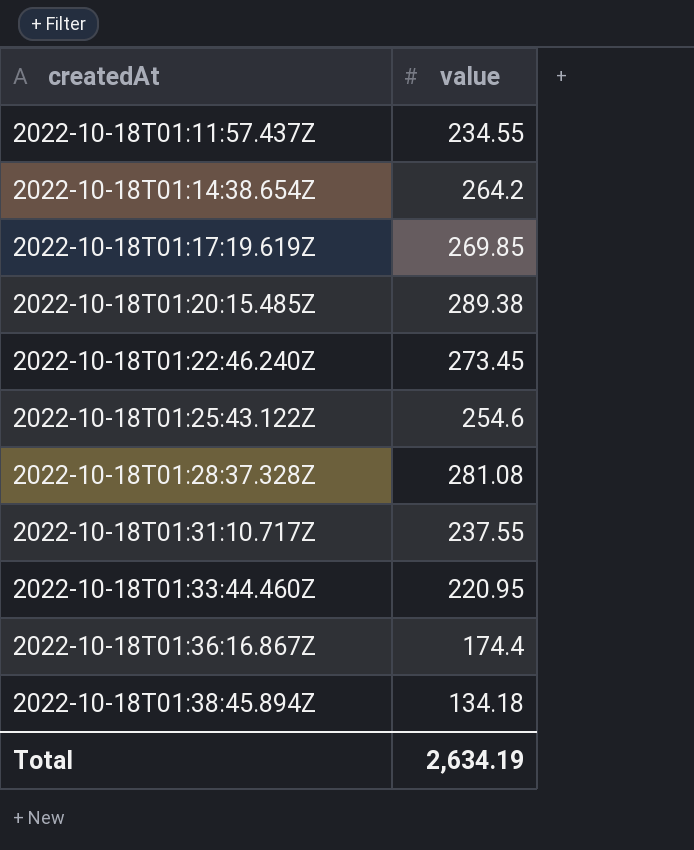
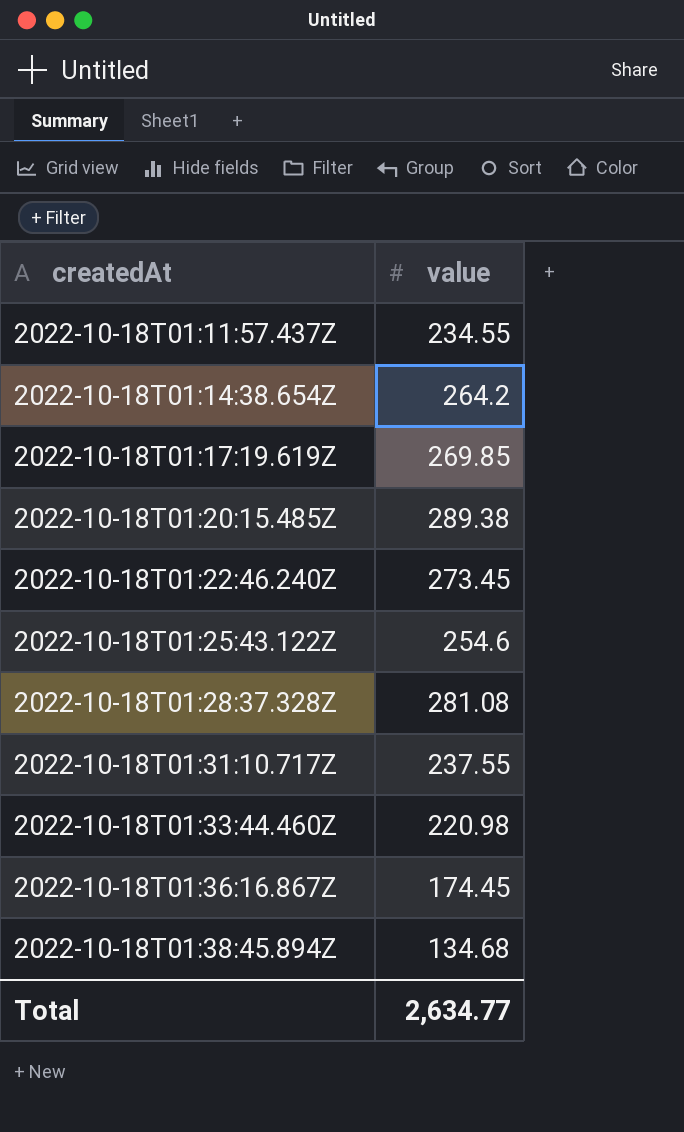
2022-10-18T01:33:44.460Z | value: 220.95 -> 220.98
2022-10-18T01:36:16.867Z | value: 174.4 -> 174.45
2022-10-18T01:38:45.894Z | value: 134.18 -> 134.68
Total | value: 2,634.19 -> 2,634.77

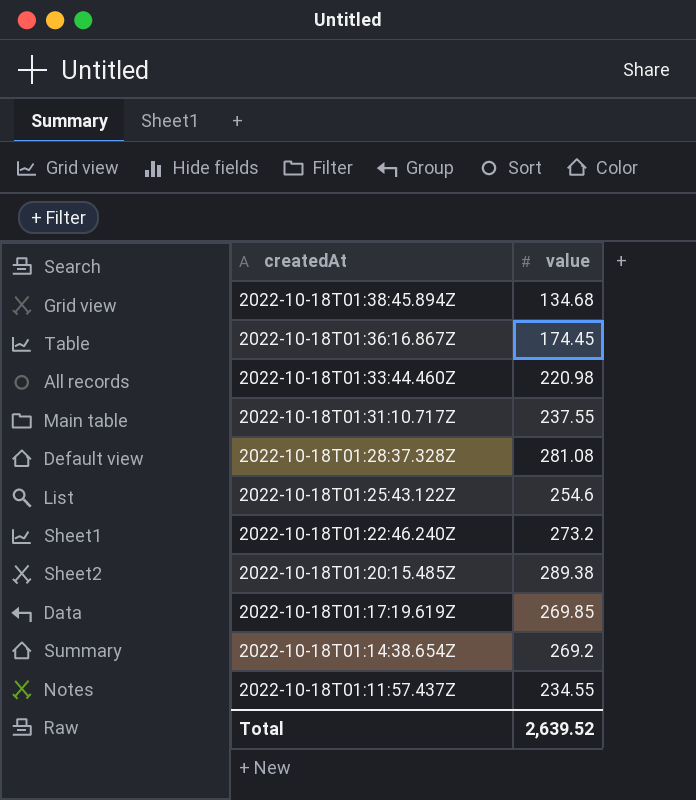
row order: createdAt ascending -> createdAt descending
2022-10-18T01:22:46.240Z | value: 273.45 -> 273.2
2022-10-18T01:14:38.654Z | value: 264.2 -> 269.2
Total | value: 2,634.77 -> 2,639.52

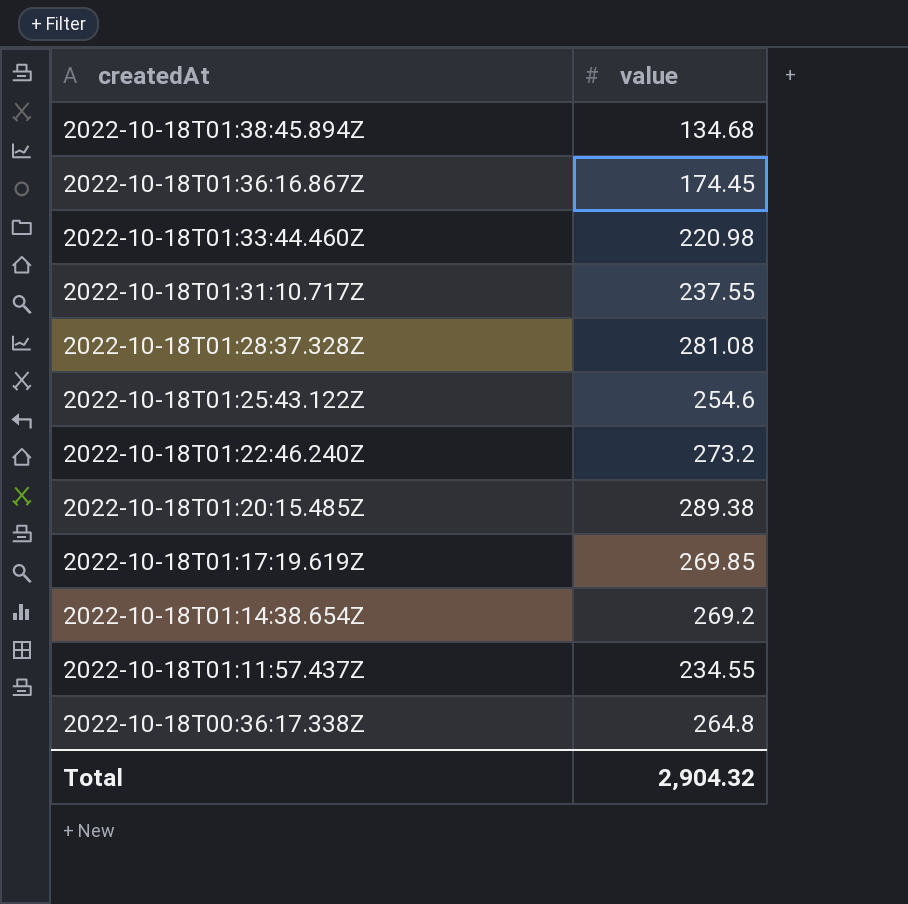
row 2022-10-18T00:36:17.338Z: none -> 264.8
Total | value: 2,639.52 -> 2,904.32

